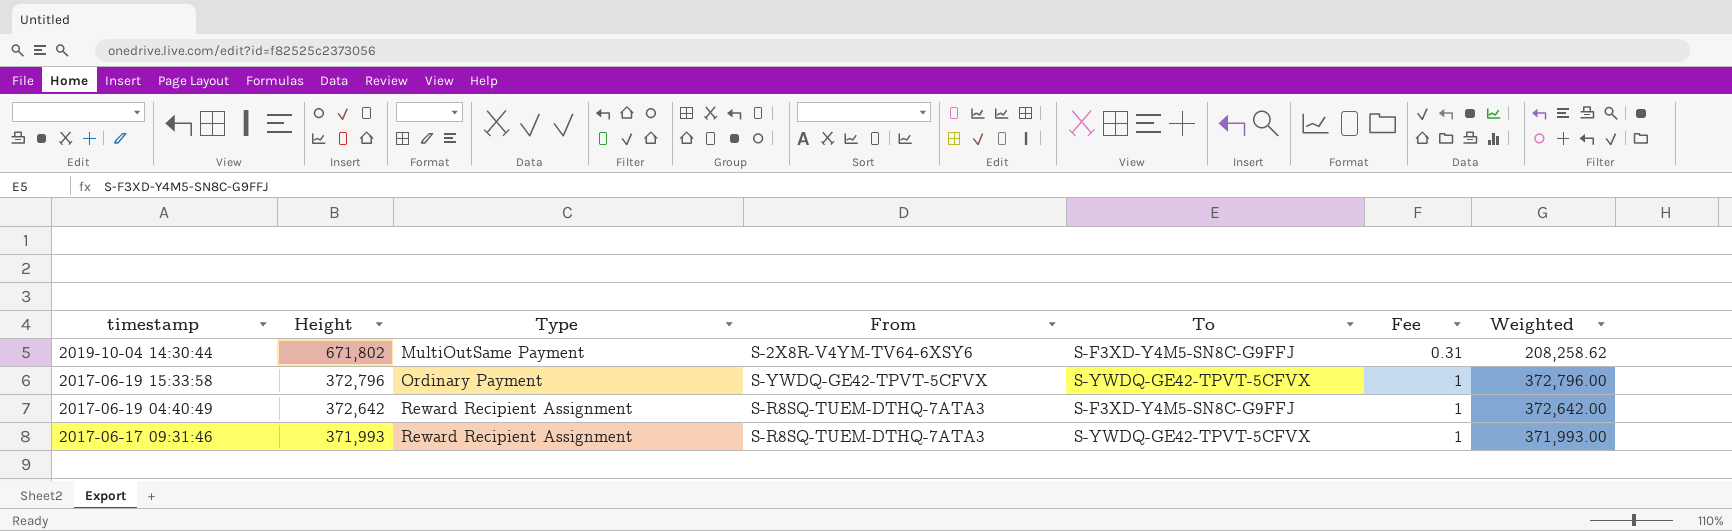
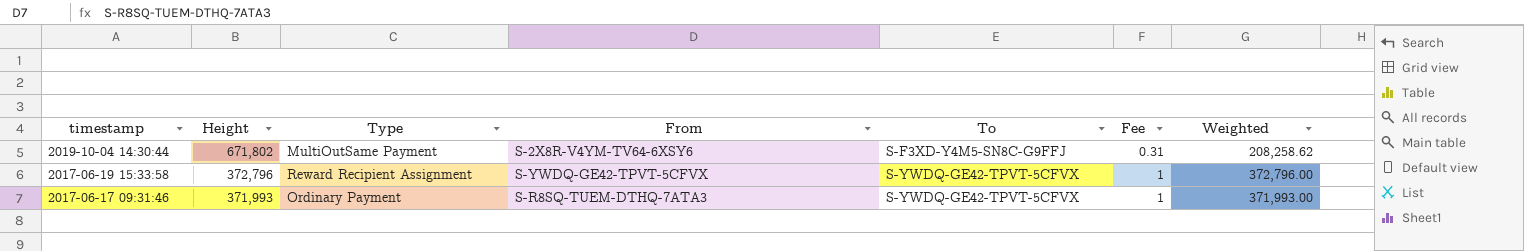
row 2017-06-19 04:40:49: 372,642 | Reward Recipient Assignment | S-R8SQ-TUEM-DTHQ-7ATA3 | S-F3XD-Y4M5-SN8C-G9FFJ | 1 | 372,642.00 -> none
2017-06-19 15:33:58 | Type: Ordinary Payment -> Reward Recipient Assignment
2017-06-17 09:31:46 | Type: Reward Recipient Assignment -> Ordinary Payment

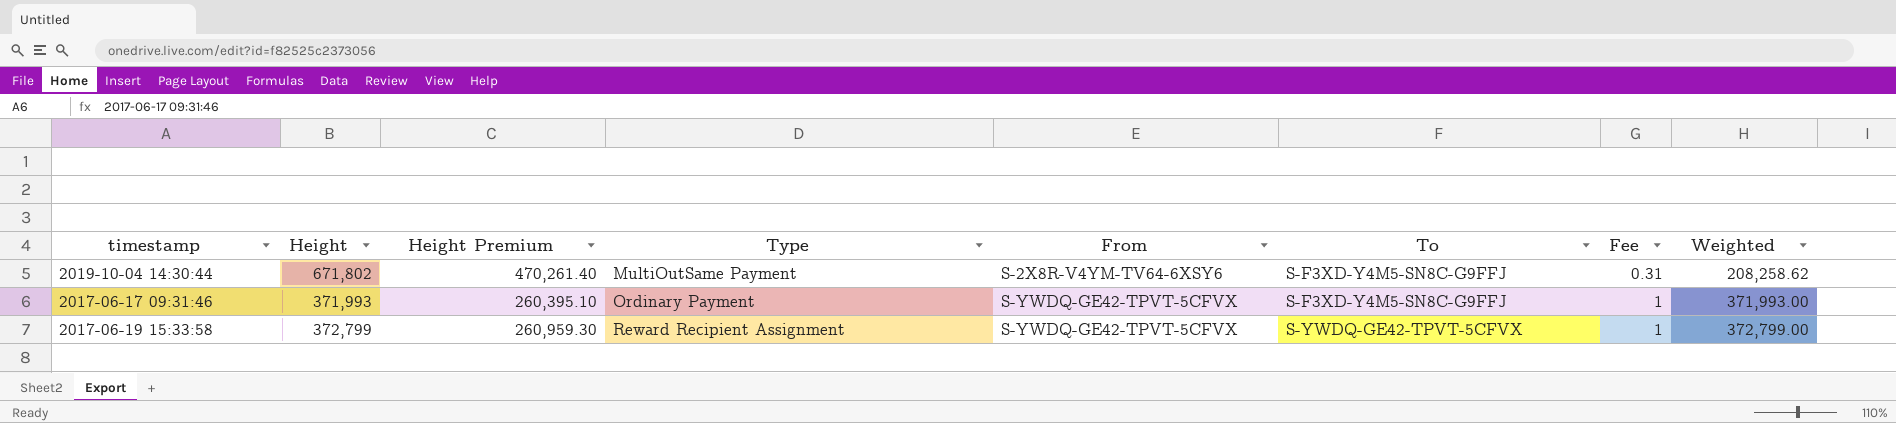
row order: timestamp descending -> Type ascending
column Height Premium | formula: none -> [Height] * 0.7
2017-06-17 09:31:46 | From: S-R8SQ-TUEM-DTHQ-7ATA3 -> S-YWDQ-GE42-TPVT-5CFVX
2017-06-17 09:31:46 | To: S-YWDQ-GE42-TPVT-5CFVX -> S-F3XD-Y4M5-SN8C-G9FFJ
2017-06-19 15:33:58 | Height: 372,796 -> 372,799
2017-06-19 15:33:58 | Weighted: 372,796.00 -> 372,799.00

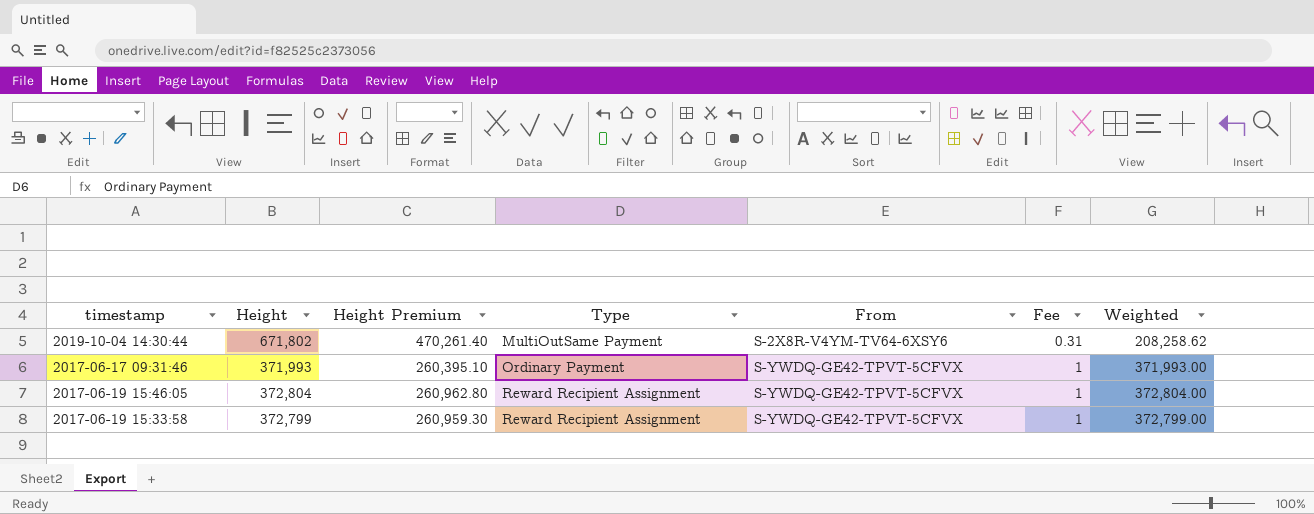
column To | position: 6 -> none
row 2017-06-19 15:46:05: none -> 372,804 | 260,962.80 | Reward Recipient Assignment | S-YWDQ-GE42-TPVT-5CFVX | 1 | 372,804.00

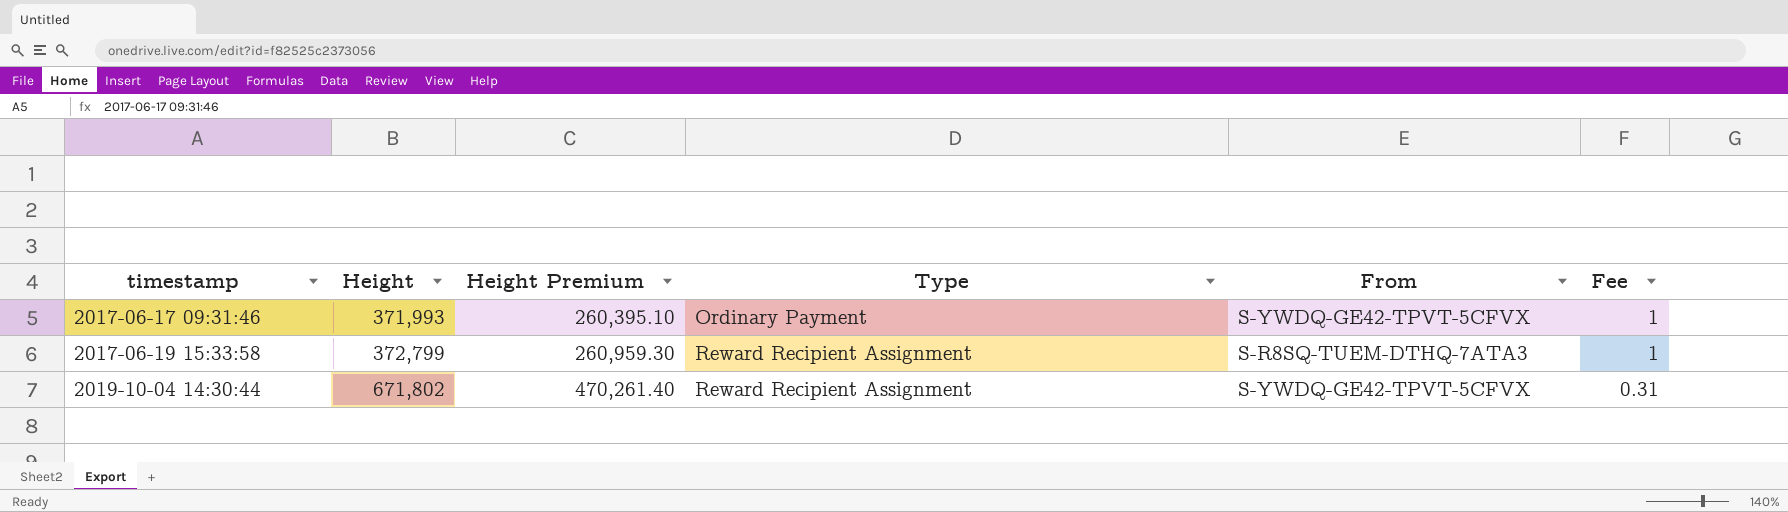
row order: Type ascending -> timestamp ascending
column Weighted | formula: [Height] * [Fee] -> none
row 2017-06-19 15:46:05: 372,804 | 260,962.80 | Reward Recipient Assignment | S-YWDQ-GE42-TPVT-5CFVX | 1 | 372,804.00 -> none
2017-06-19 15:33:58 | From: S-YWDQ-GE42-TPVT-5CFVX -> S-R8SQ-TUEM-DTHQ-7ATA3
2019-10-04 14:30:44 | Type: MultiOutSame Payment -> Reward Recipient Assignment
2019-10-04 14:30:44 | From: S-2X8R-V4YM-TV64-6XSY6 -> S-YWDQ-GE42-TPVT-5CFVX

